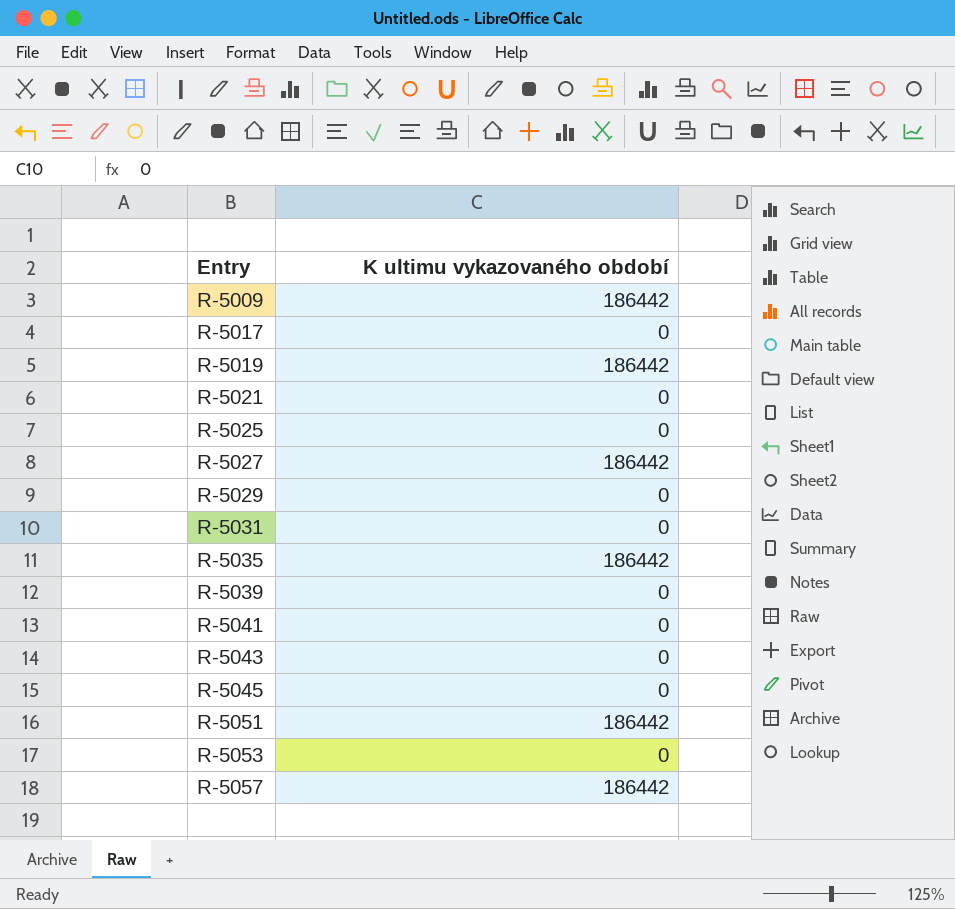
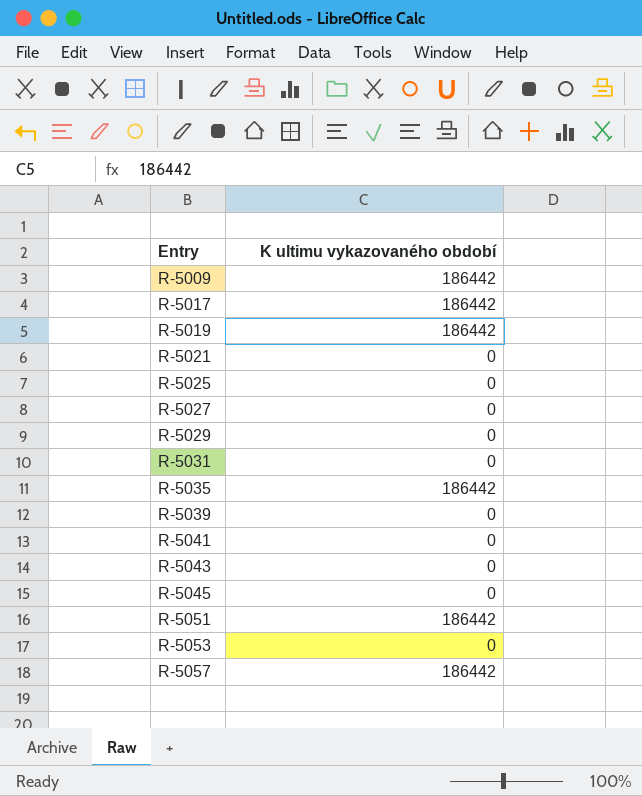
R-5017 | K ultimu vykazovaného období: 0 -> 186442
R-5027 | K ultimu vykazovaného období: 186442 -> 0

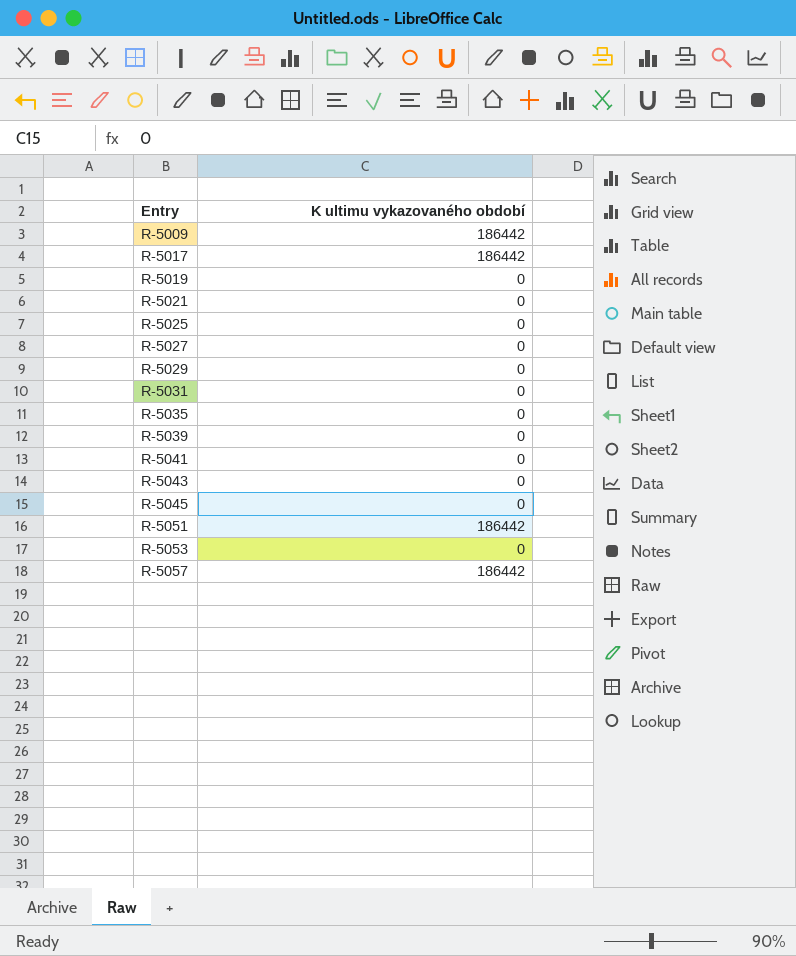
R-5019 | K ultimu vykazovaného období: 186442 -> 0
R-5035 | K ultimu vykazovaného období: 186442 -> 0

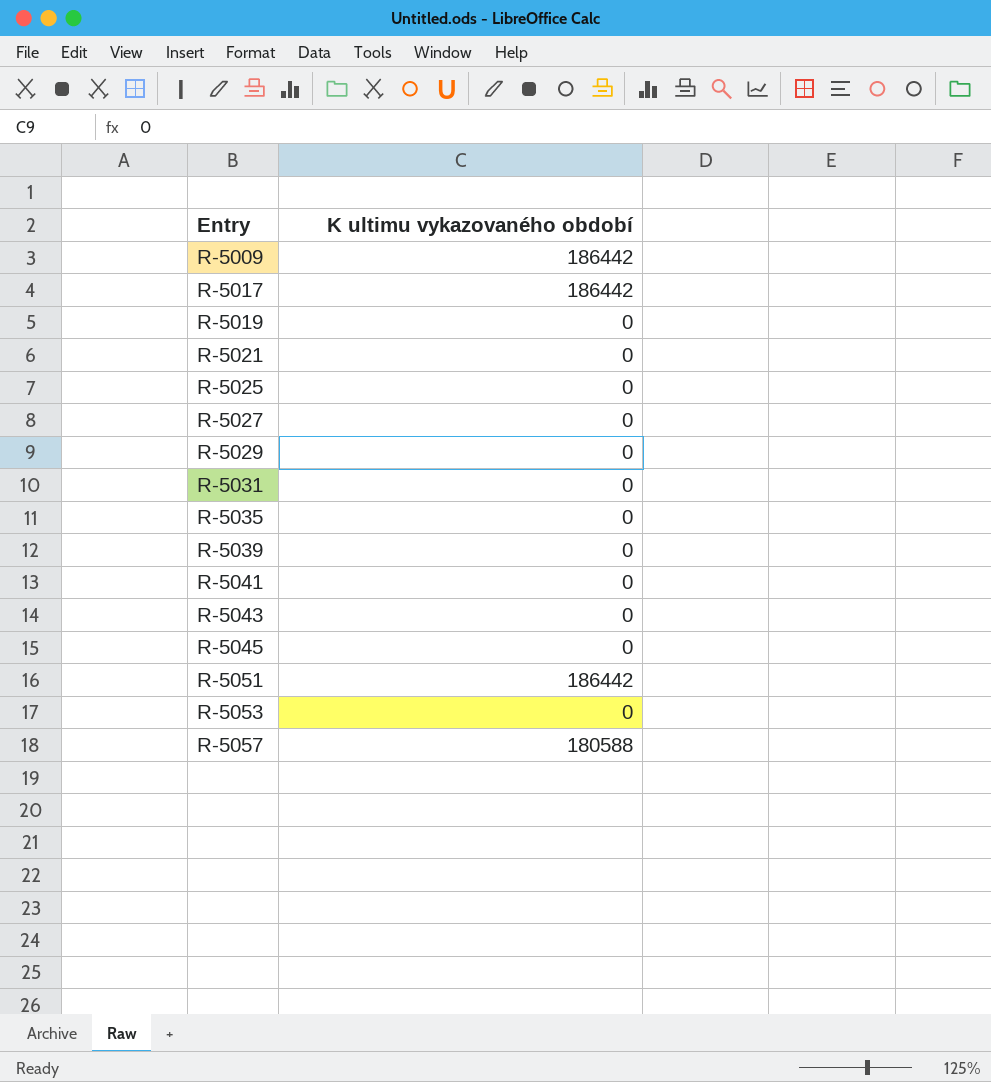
R-5057 | K ultimu vykazovaného období: 186442 -> 180588

